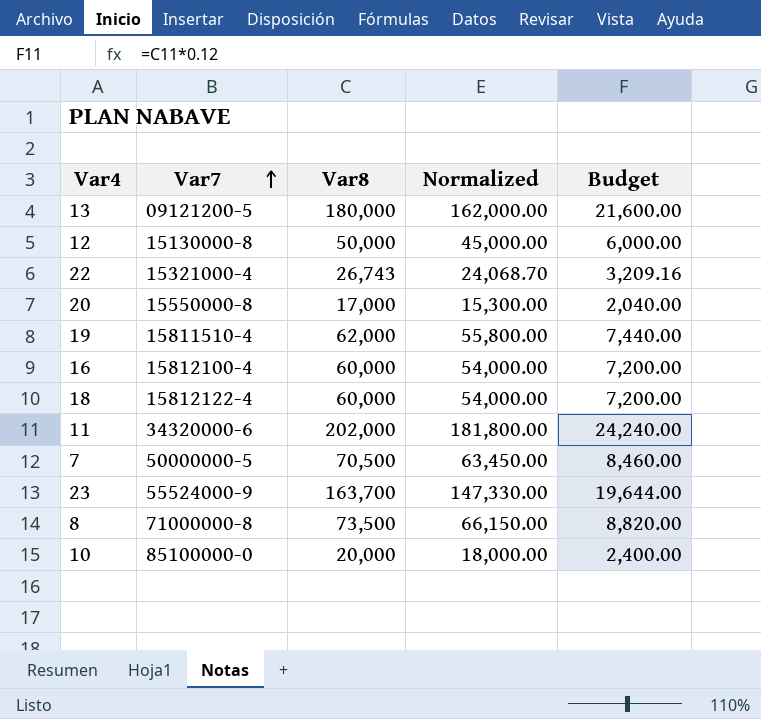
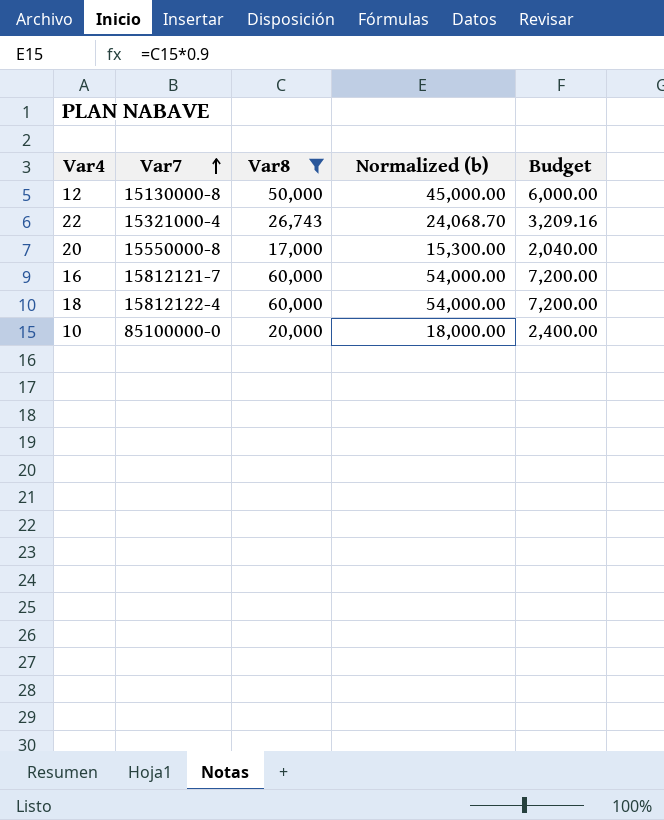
filter: none -> Var8 <= 60,000
column name: Normalized -> Normalized (b)
16 | Var7: 15812100-4 -> 15812121-7

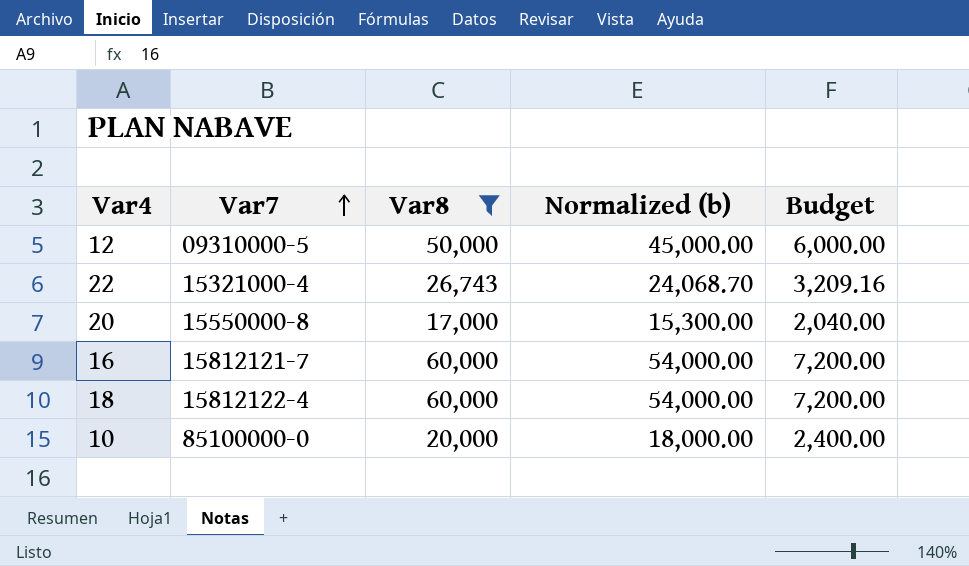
12 | Var7: 15130000-8 -> 09310000-5

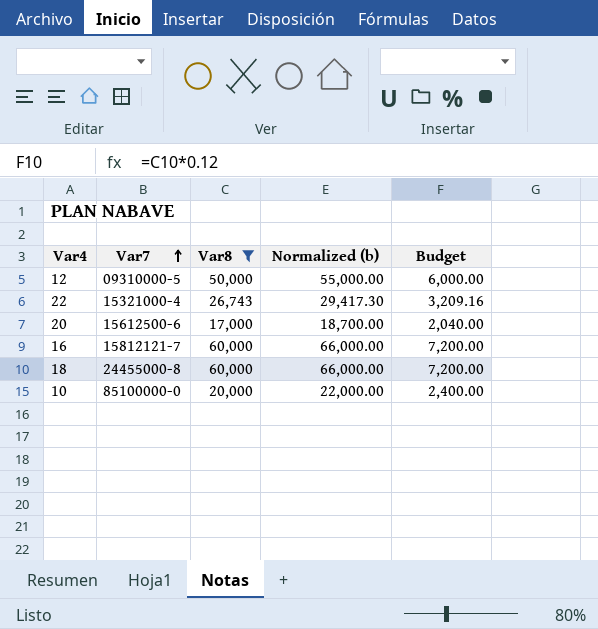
column Normalized (b) | formula: [Var8] * 0.9 -> [Var8] * 1.1
20 | Var7: 15550000-8 -> 15612500-6
18 | Var7: 15812122-4 -> 24455000-8

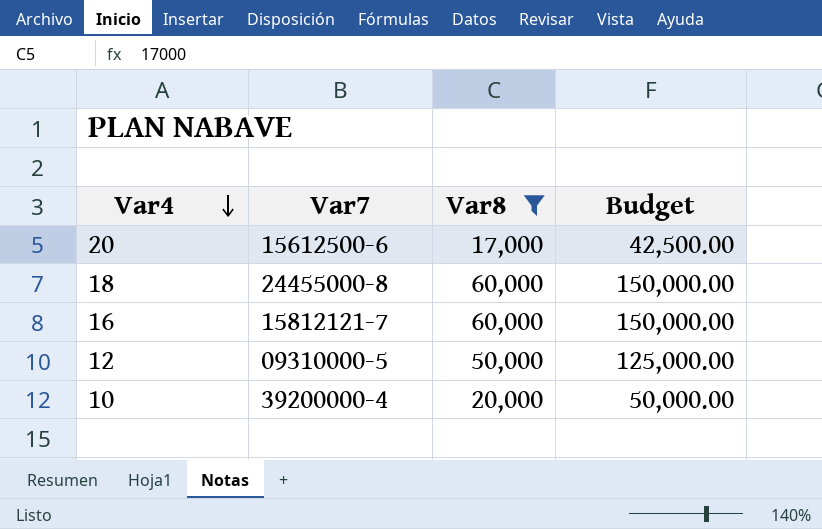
row order: Var7 ascending -> Var4 descending
column Normalized (b) | formula: [Var8] * 1.1 -> none
column Budget | formula: [Var8] * 0.12 -> [Var8] * 2.5
row 22: 15321000-4 | 26,743 | 29,417.30 | 3,209.16 -> none
10 | Var7: 85100000-0 -> 39200000-4

